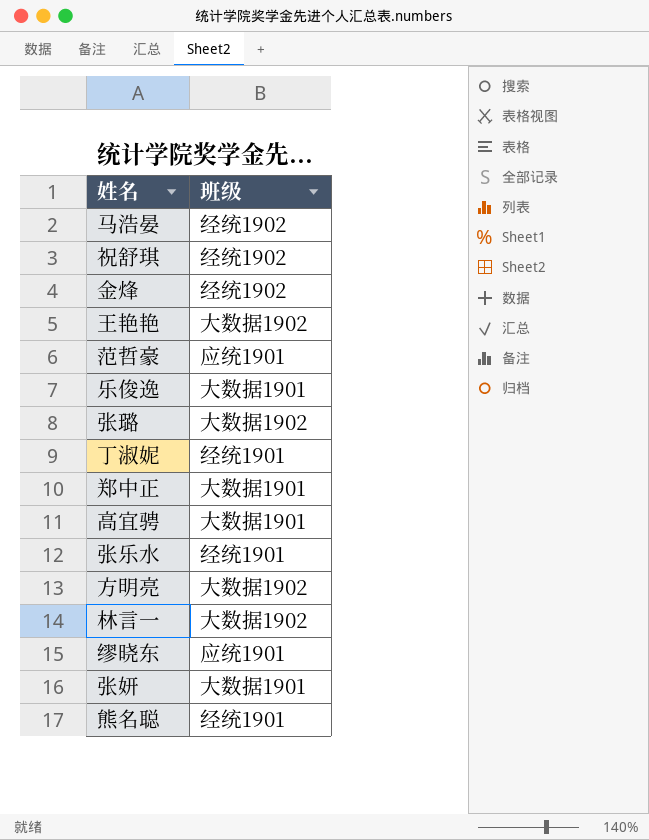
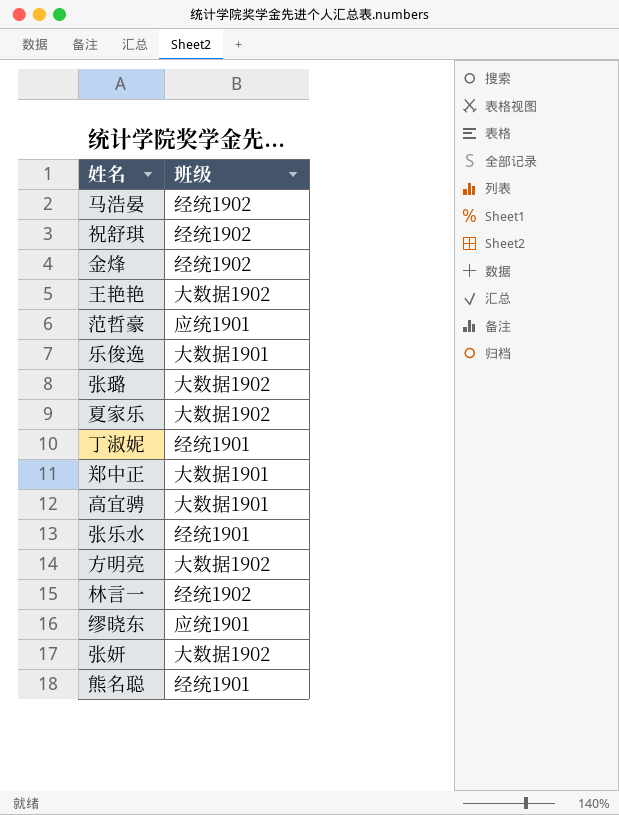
row 夏家乐: none -> 大数据1902
林言一 | 班级: 大数据1902 -> 经统1902
张妍 | 班级: 大数据1901 -> 大数据1902

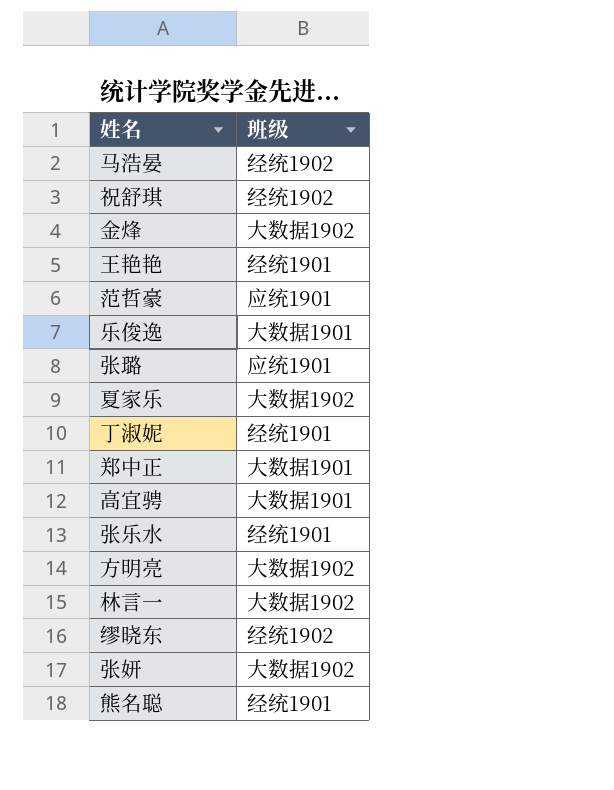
金烽 | 班级: 经统1902 -> 大数据1902
王艳艳 | 班级: 大数据1902 -> 经统1901
张璐 | 班级: 大数据1902 -> 应统1901
林言一 | 班级: 经统1902 -> 大数据1902
缪晓东 | 班级: 应统1901 -> 经统1902

